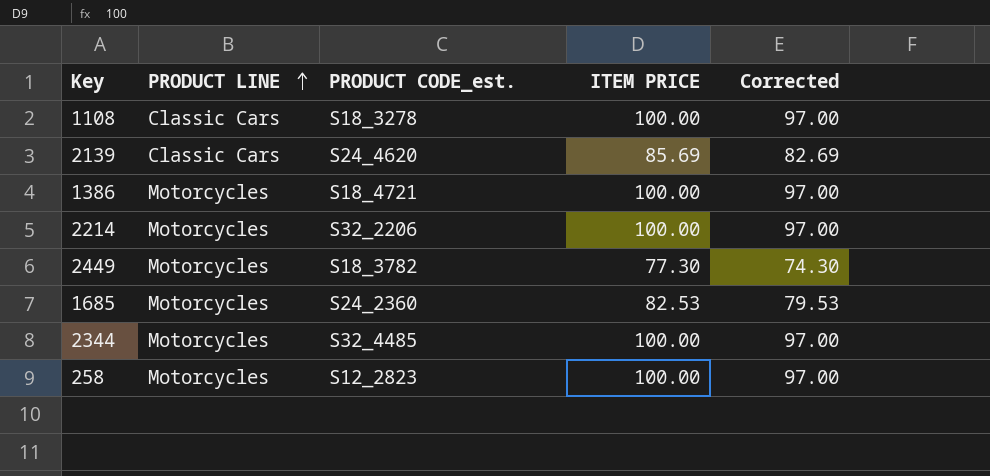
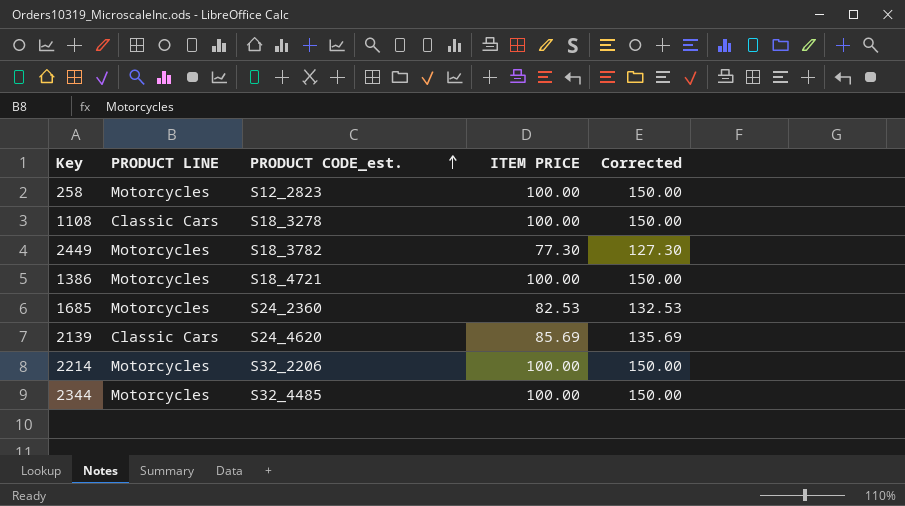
row order: PRODUCT LINE ascending -> PRODUCT CODE_est. ascending
column Corrected | formula: [ITEM PRICE] - 3 -> [ITEM PRICE] + 50

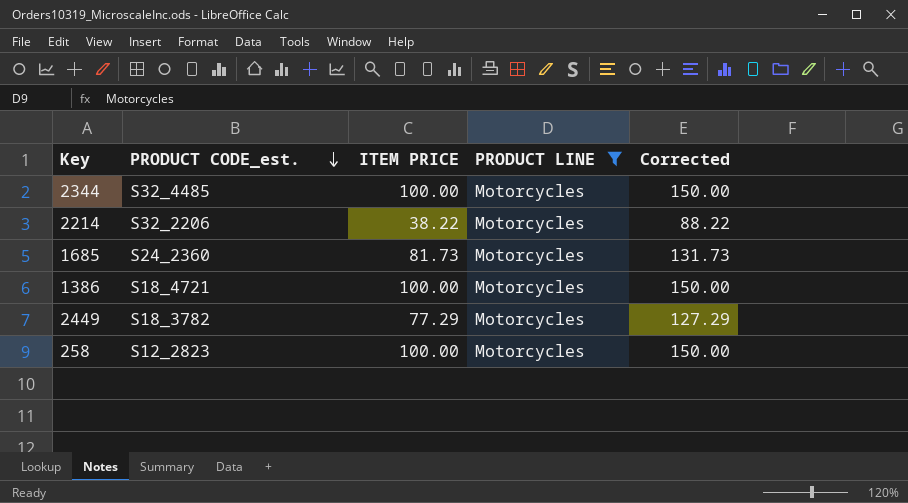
filter: none -> PRODUCT LINE = Motorcycles
row order: PRODUCT CODE_est. ascending -> PRODUCT CODE_est. descending
column PRODUCT LINE | position: 2 -> 4
2214 | ITEM PRICE: 100.00 -> 38.22
2214 | Corrected: 150.00 -> 88.22
1685 | ITEM PRICE: 82.53 -> 81.73
1685 | Corrected: 132.53 -> 131.73
2449 | ITEM PRICE: 77.30 -> 77.29
2449 | Corrected: 127.30 -> 127.29

